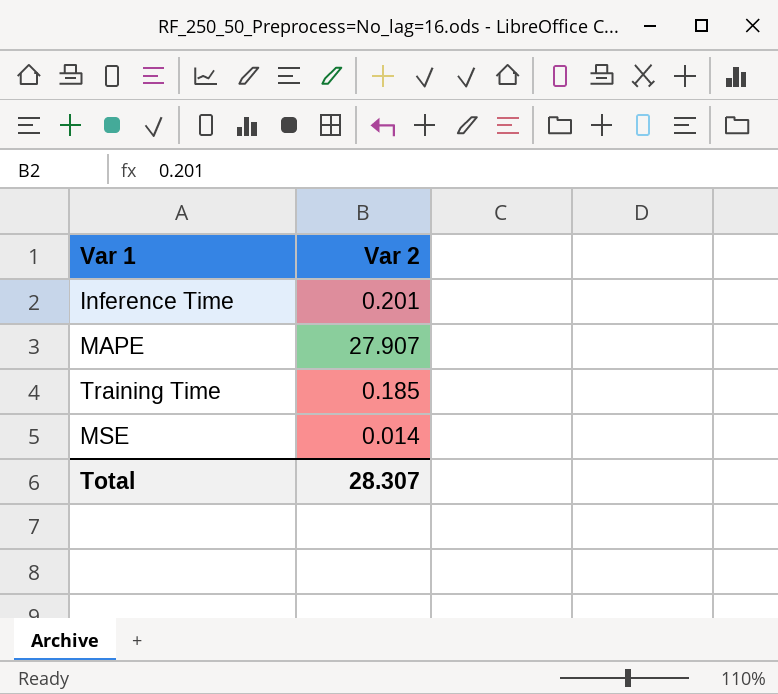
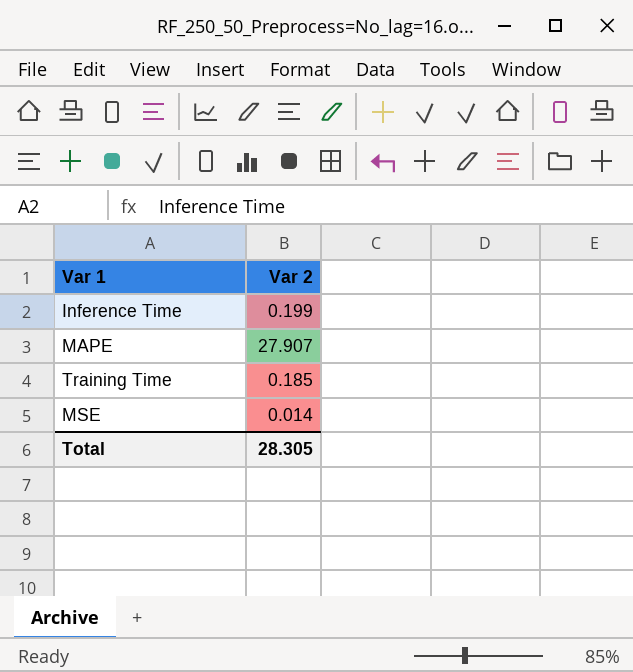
Inference Time | Var 2: 0.201 -> 0.199
Total | Var 2: 28.307 -> 28.305

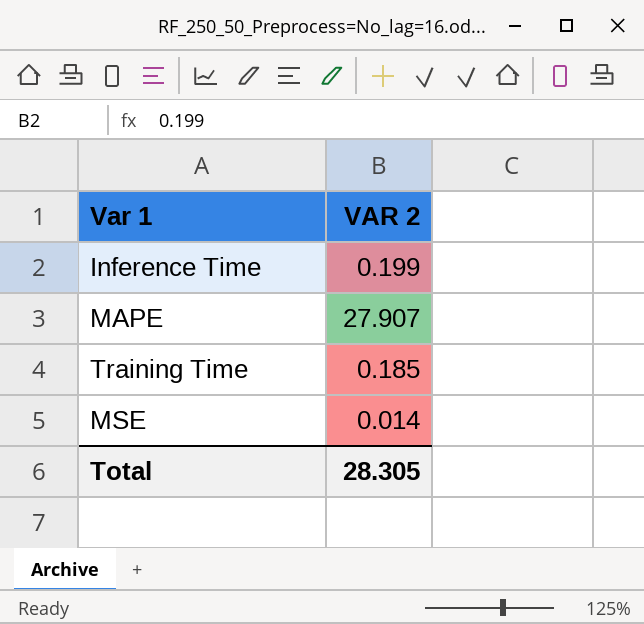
column name: Var 2 -> VAR 2

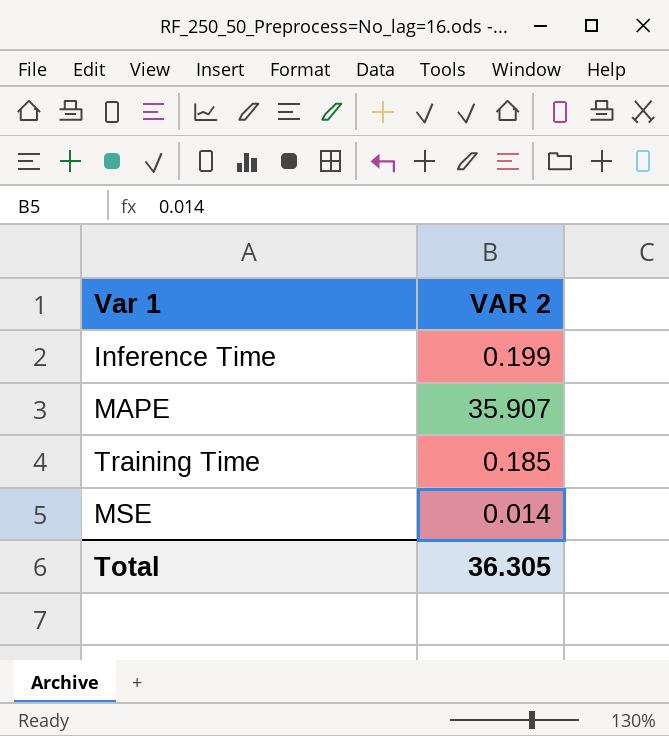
MAPE | VAR 2: 27.907 -> 35.907
Total | VAR 2: 28.305 -> 36.305

